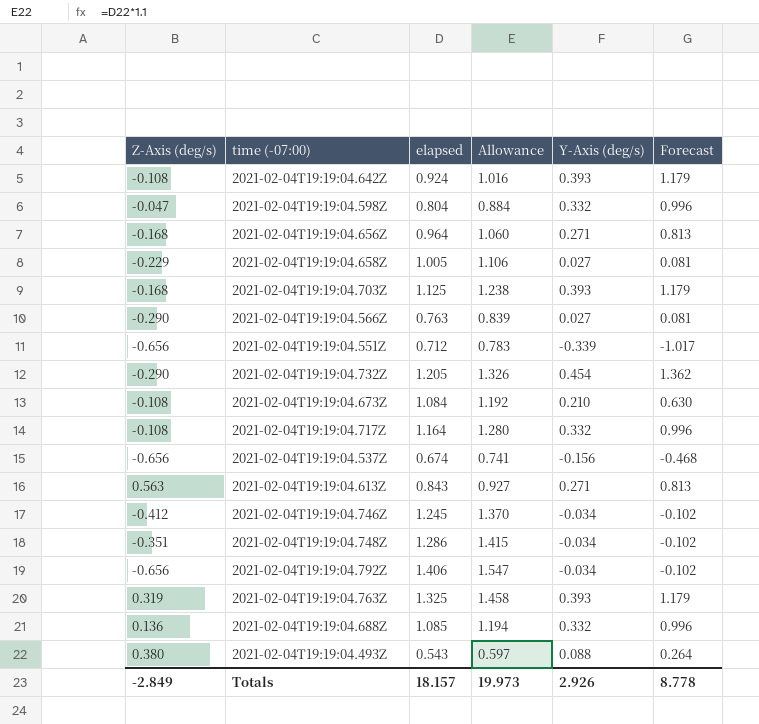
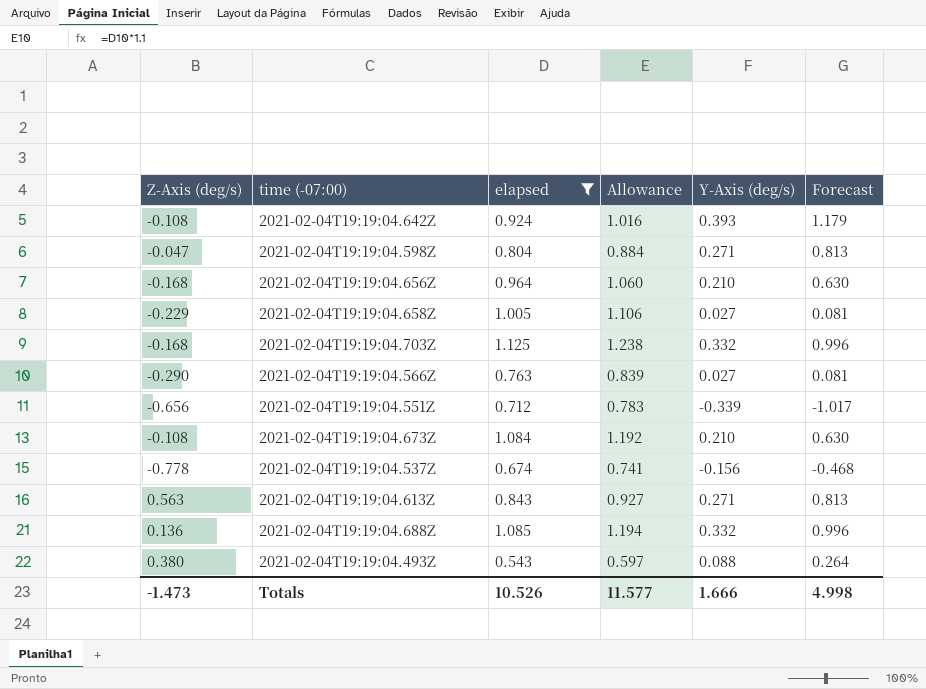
filter: none -> elapsed <= 1.125
2021-02-04T19:19:04.598Z | Y-Axis (deg/s): 0.332 -> 0.271
2021-02-04T19:19:04.598Z | Forecast: 0.996 -> 0.813
2021-02-04T19:19:04.656Z | Y-Axis (deg/s): 0.271 -> 0.210
2021-02-04T19:19:04.656Z | Forecast: 0.813 -> 0.630
2021-02-04T19:19:04.703Z | Y-Axis (deg/s): 0.393 -> 0.332
2021-02-04T19:19:04.703Z | Forecast: 1.179 -> 0.996
2021-02-04T19:19:04.537Z | Z-Axis (deg/s): -0.656 -> -0.778
Totals | Z-Axis (deg/s): -2.849 -> -1.473
Totals | elapsed: 18.157 -> 10.526
Totals | Allowance: 19.973 -> 11.577
Totals | Y-Axis (deg/s): 2.926 -> 1.666
Totals | Forecast: 8.778 -> 4.998

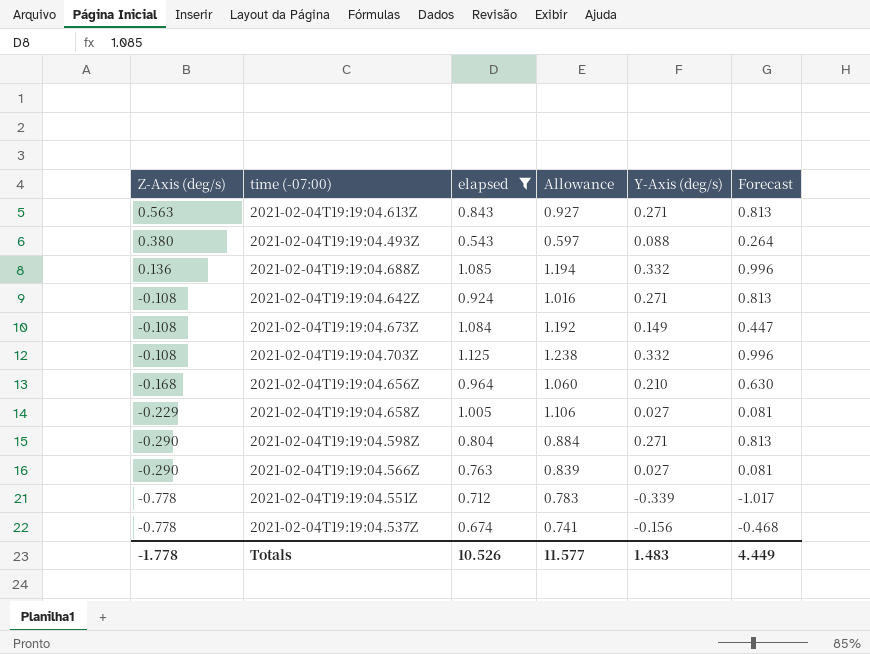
row order: none -> Z-Axis (deg/s) descending
2021-02-04T19:19:04.642Z | Y-Axis (deg/s): 0.393 -> 0.271
2021-02-04T19:19:04.642Z | Forecast: 1.179 -> 0.813
2021-02-04T19:19:04.673Z | Y-Axis (deg/s): 0.210 -> 0.149
2021-02-04T19:19:04.673Z | Forecast: 0.630 -> 0.447
2021-02-04T19:19:04.703Z | Z-Axis (deg/s): -0.168 -> -0.108
2021-02-04T19:19:04.598Z | Z-Axis (deg/s): -0.047 -> -0.290
2021-02-04T19:19:04.551Z | Z-Axis (deg/s): -0.656 -> -0.778
Totals | Z-Axis (deg/s): -1.473 -> -1.778
Totals | Y-Axis (deg/s): 1.666 -> 1.483
Totals | Forecast: 4.998 -> 4.449

